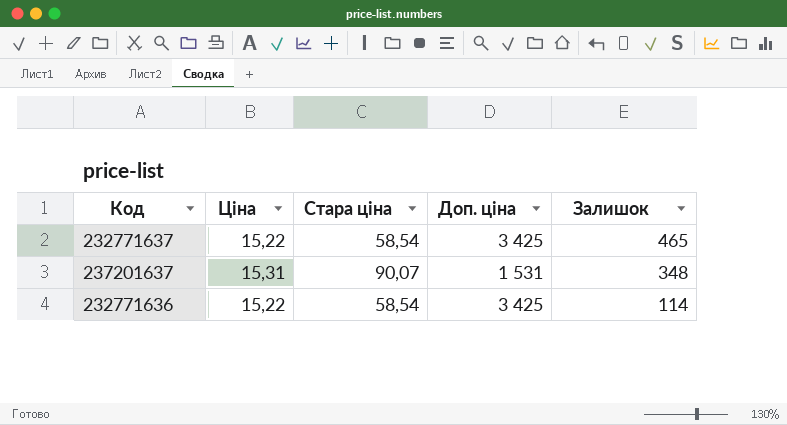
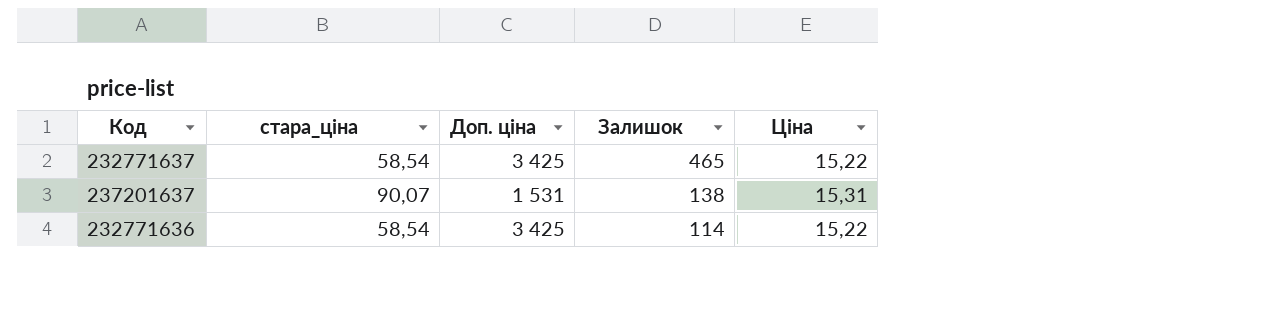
column name: Стара ціна -> стара_ціна
column Ціна | position: 2 -> 5
237201637 | Залишок: 348 -> 138

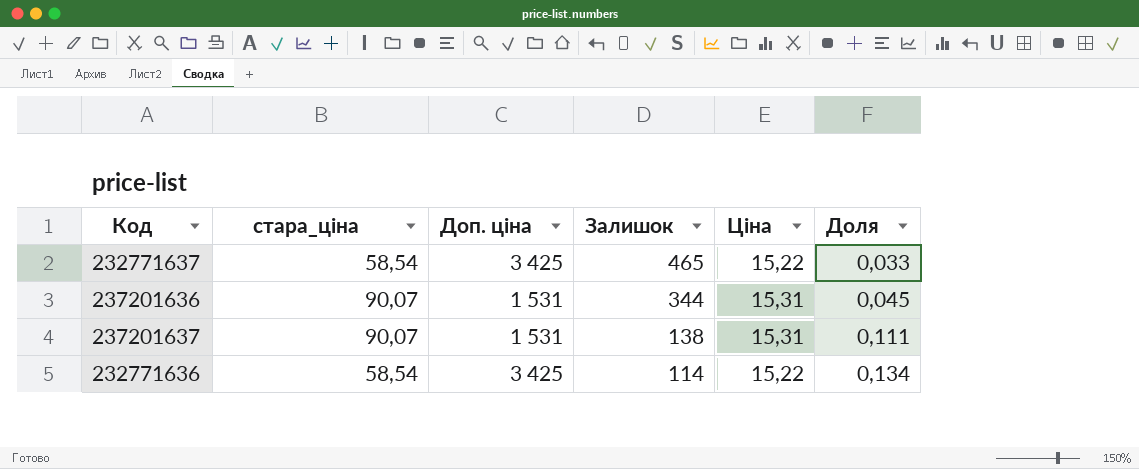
column Доля | formula: none -> [Ціна] / [Залишок]
row 237201636: none -> 90,07 | 1 531 | 344 | 15,31 | 0,045

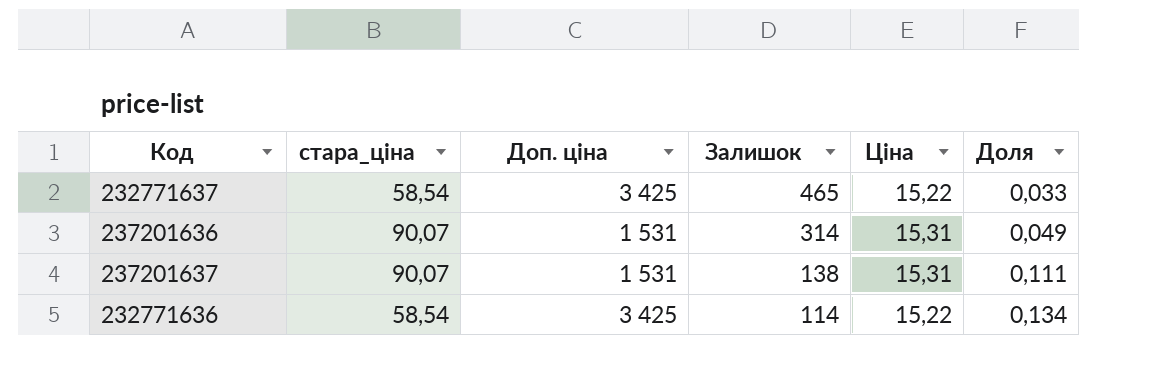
237201636 | Залишок: 344 -> 314
237201636 | Доля: 0,045 -> 0,049

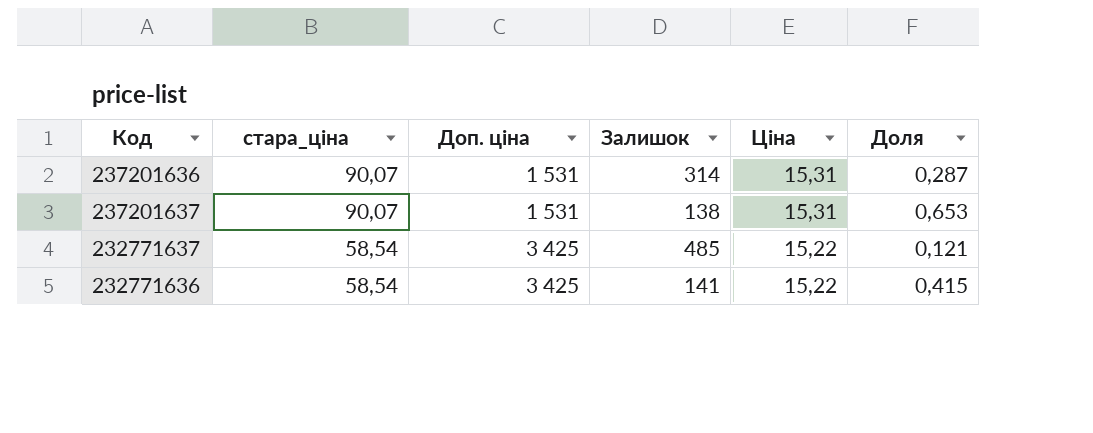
row order: Залишок descending -> стара_ціна descending
column Доля | formula: [Ціна] / [Залишок] -> [стара_ціна] / [Залишок]
232771637 | Залишок: 465 -> 485
232771636 | Залишок: 114 -> 141

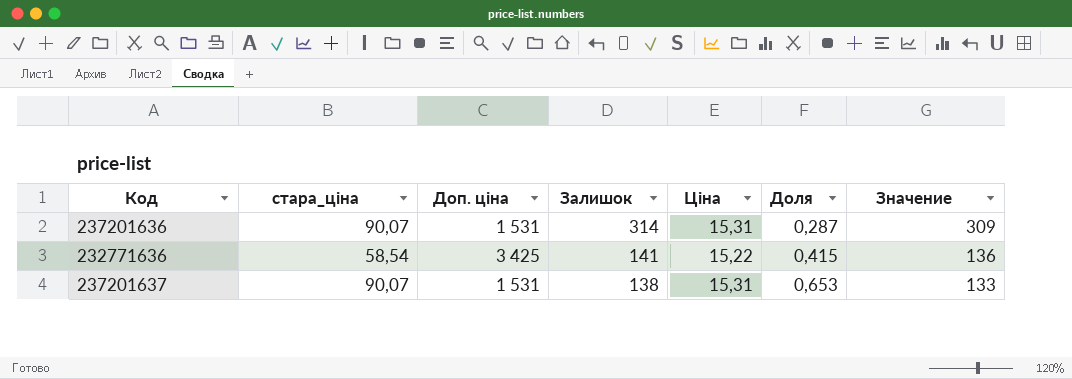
row order: стара_ціна descending -> Залишок descending
column Значение | formula: none -> [Залишок] - 5
row 232771637: 58,54 | 3 425 | 485 | 15,22 | 0,121 -> none

